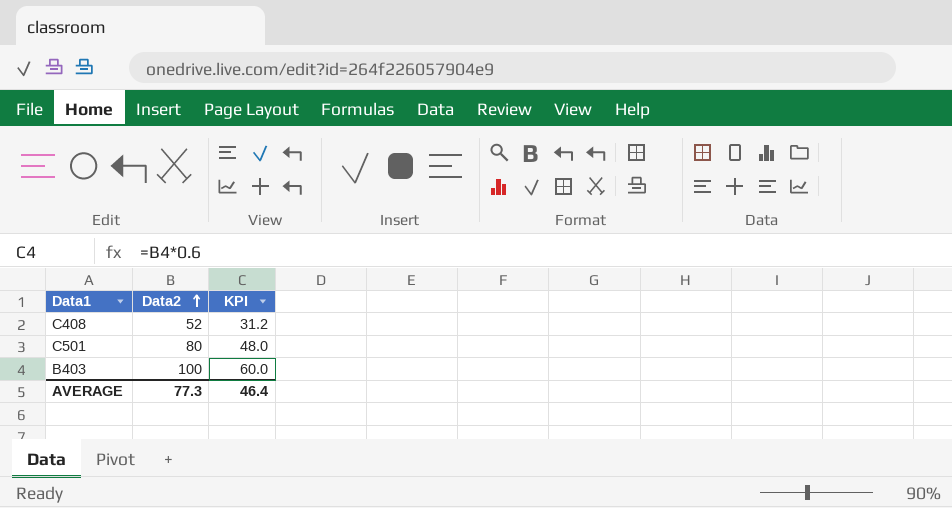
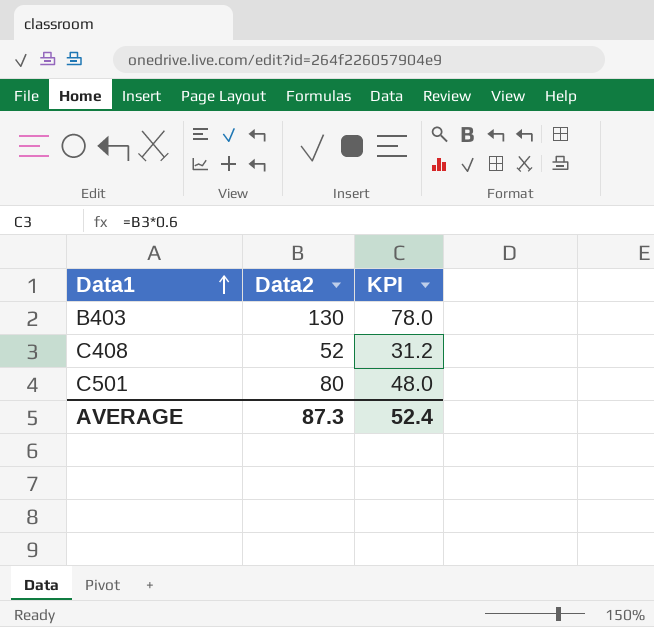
row order: Data2 ascending -> Data1 ascending
B403 | Data2: 100 -> 130
B403 | KPI: 60.0 -> 78.0
AVERAGE | Data2: 77.3 -> 87.3
AVERAGE | KPI: 46.4 -> 52.4

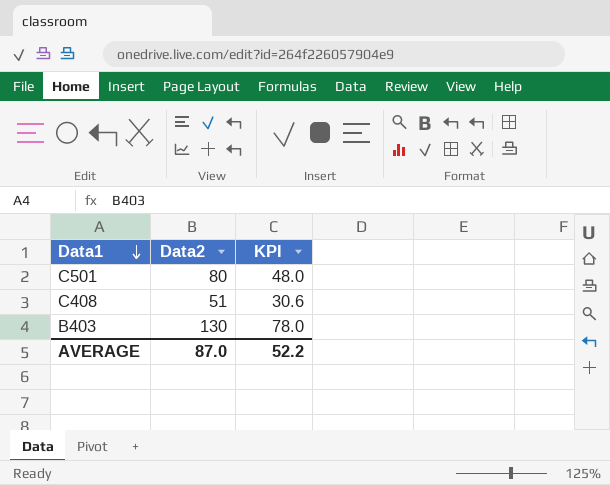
row order: Data1 ascending -> Data1 descending
C408 | Data2: 52 -> 51
C408 | KPI: 31.2 -> 30.6
AVERAGE | Data2: 87.3 -> 87.0
AVERAGE | KPI: 52.4 -> 52.2

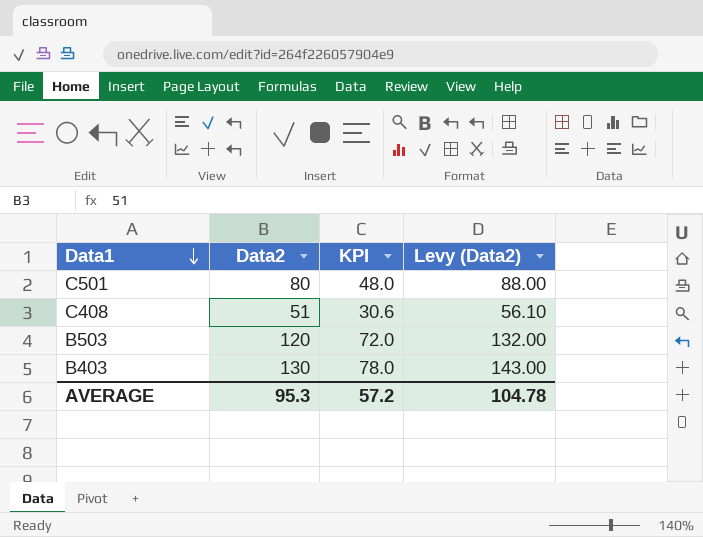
column Levy (Data2) | formula: none -> [Data2] * 1.1
row B503: none -> 120 | 72.0 | 132.00
AVERAGE | Data2: 87.0 -> 95.3
AVERAGE | KPI: 52.2 -> 57.2

